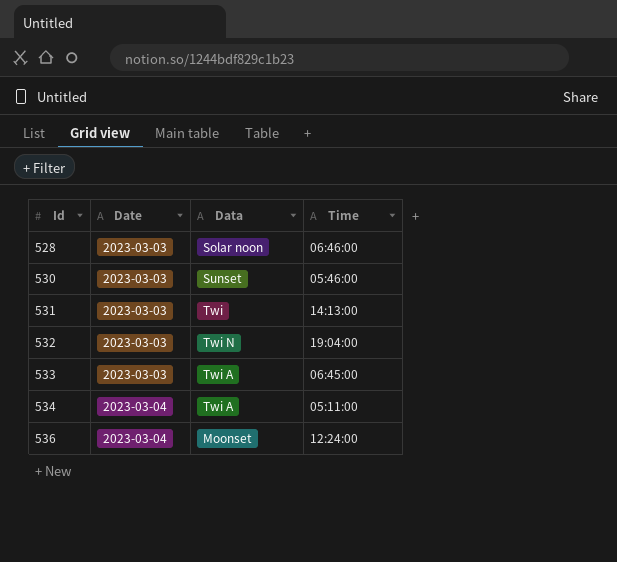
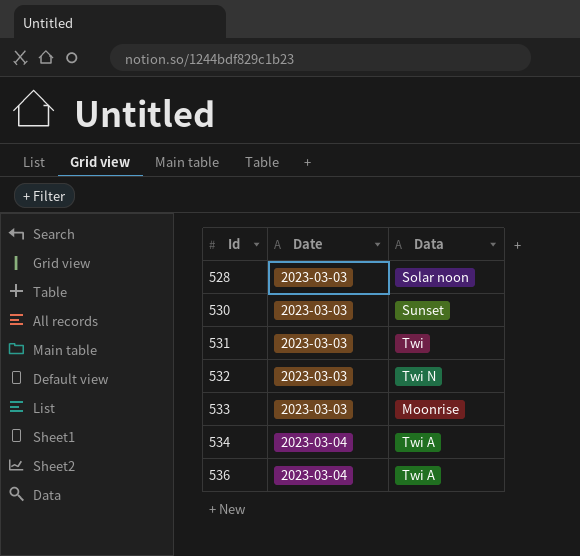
column Time | position: 4 -> none
533 | Data: Twi A -> Moonrise
536 | Data: Moonset -> Twi A

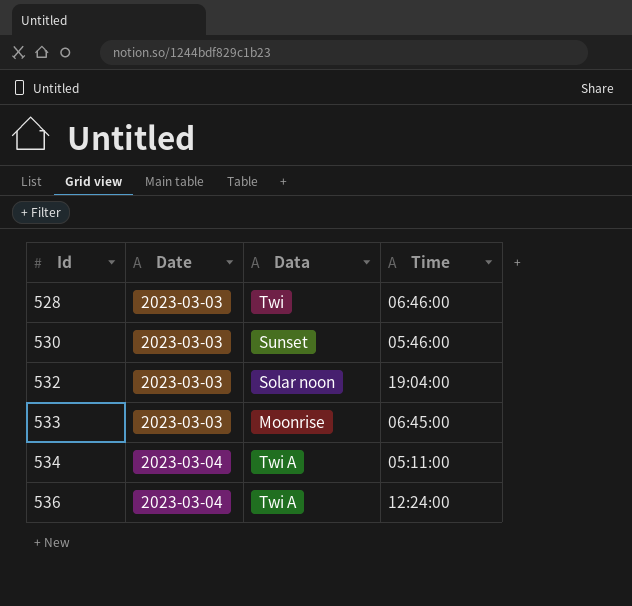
column Time | position: none -> 4
row 531: 2023-03-03 | Twi -> none
528 | Data: Solar noon -> Twi
532 | Data: Twi N -> Solar noon

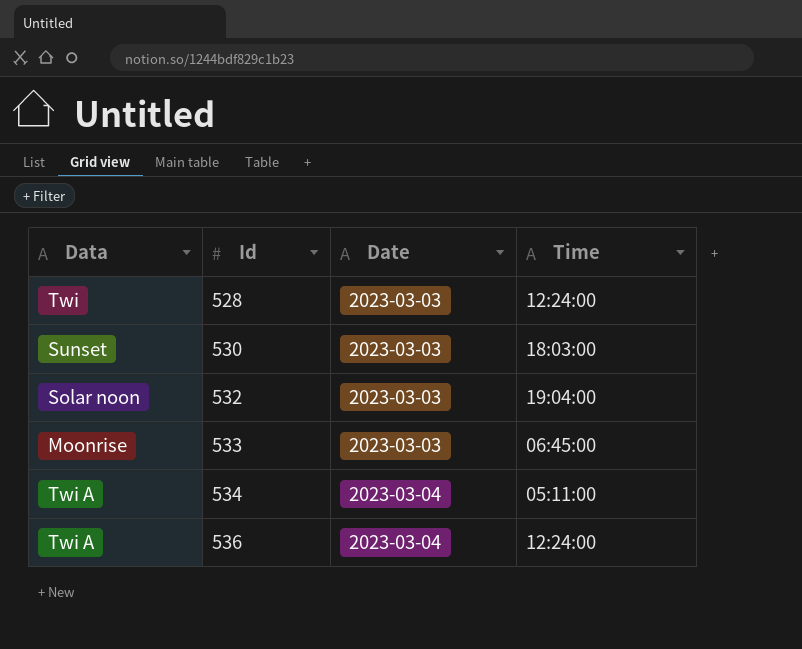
column Data | position: 3 -> 1
528 | Time: 06:46:00 -> 12:24:00
530 | Time: 05:46:00 -> 18:03:00

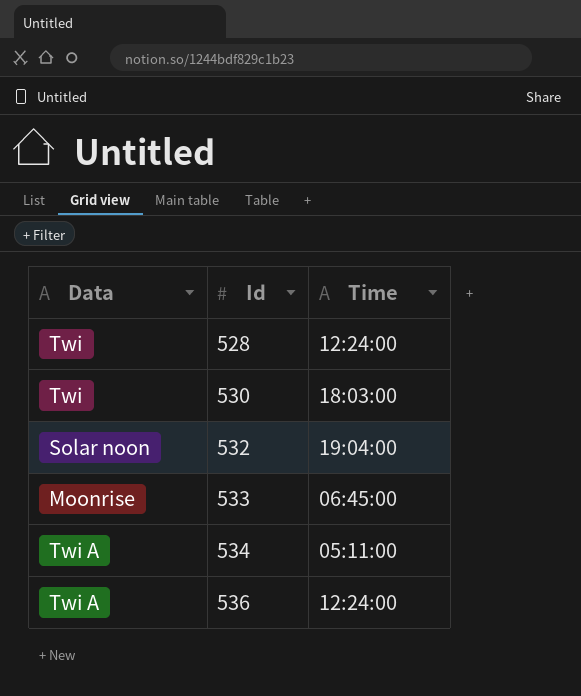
column Date | position: 3 -> none
530 | Data: Sunset -> Twi

